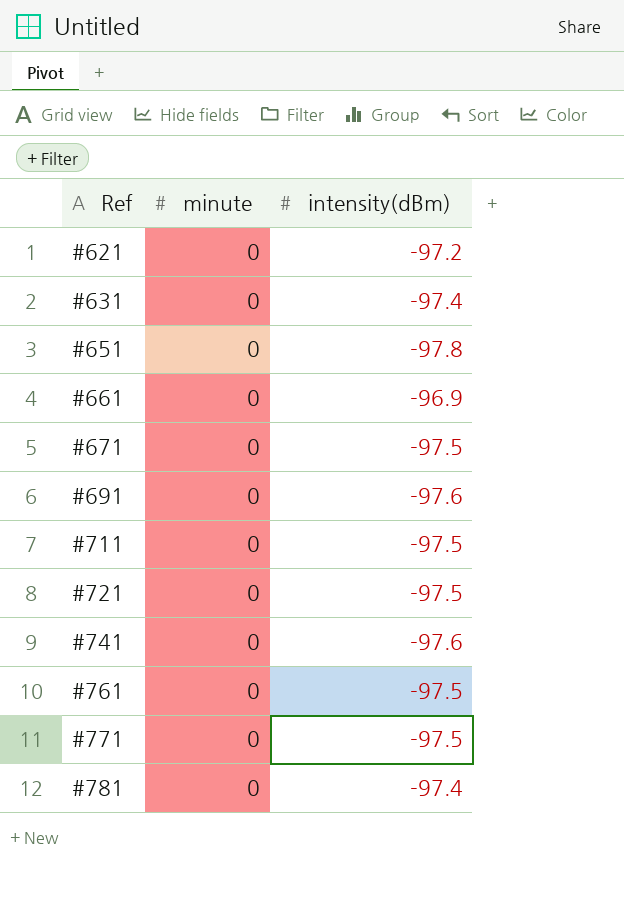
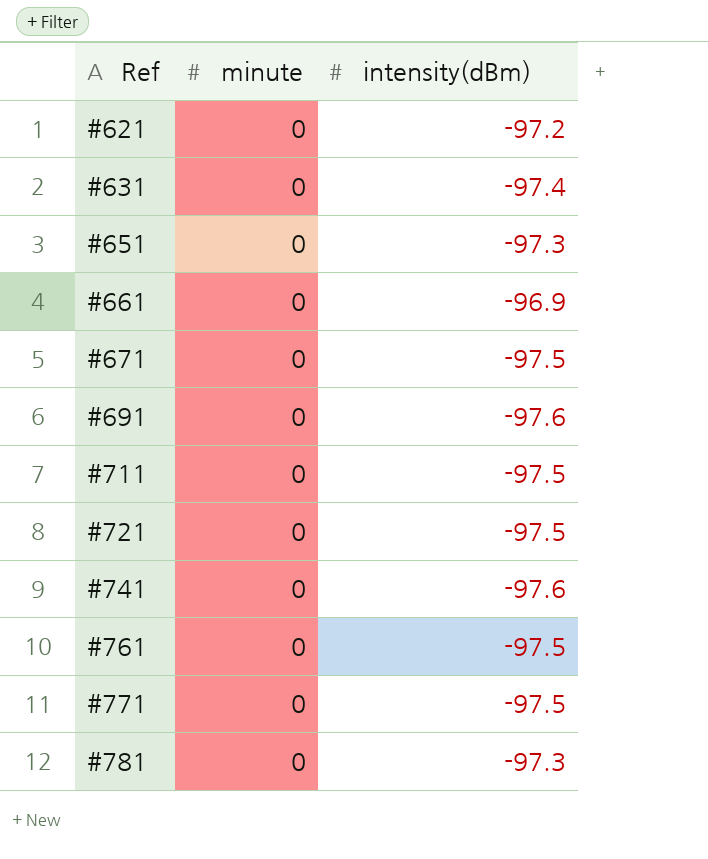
#651 | intensity(dBm): -97.8 -> -97.3
#781 | intensity(dBm): -97.4 -> -97.3

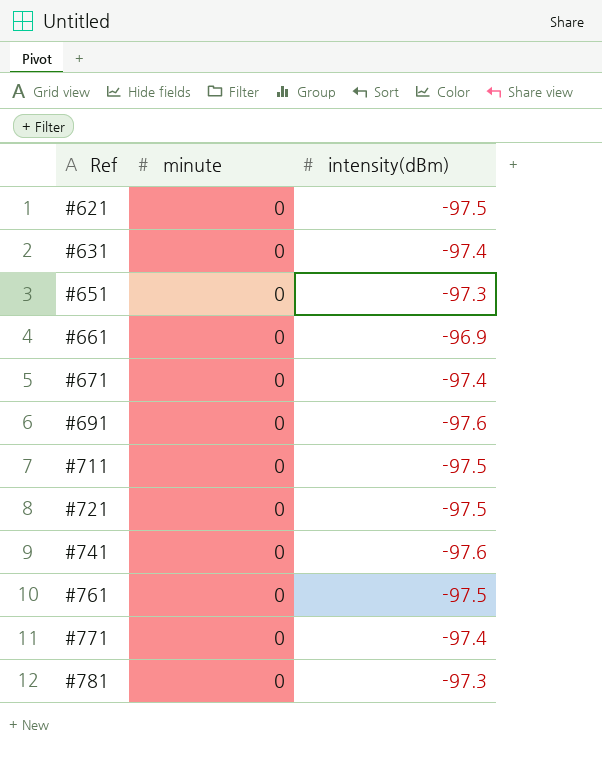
#621 | intensity(dBm): -97.2 -> -97.5
#671 | intensity(dBm): -97.5 -> -97.4
#771 | intensity(dBm): -97.5 -> -97.4

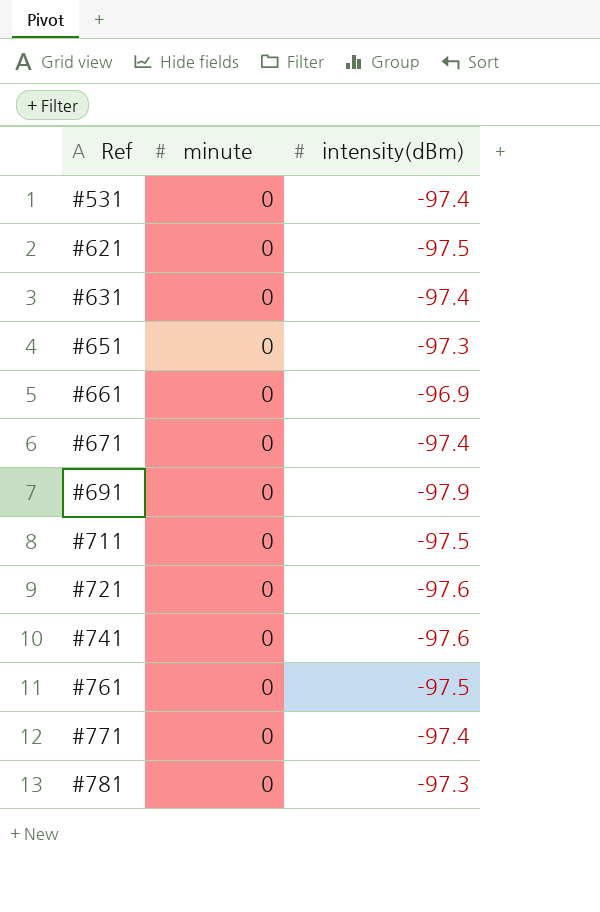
row #531: none -> 0 | -97.4
#691 | intensity(dBm): -97.6 -> -97.9
#721 | intensity(dBm): -97.5 -> -97.6

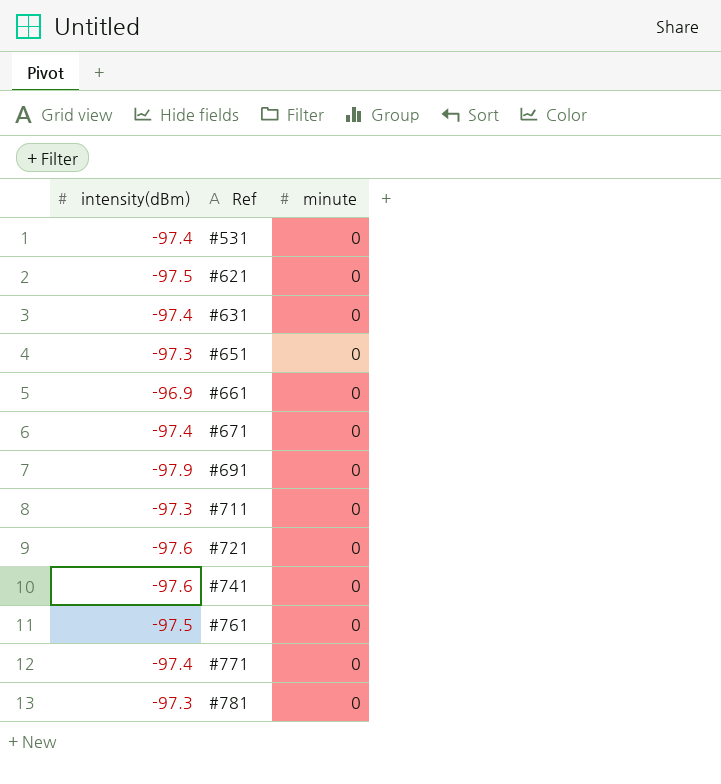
column intensity(dBm) | position: 3 -> 1
#711 | intensity(dBm): -97.5 -> -97.3

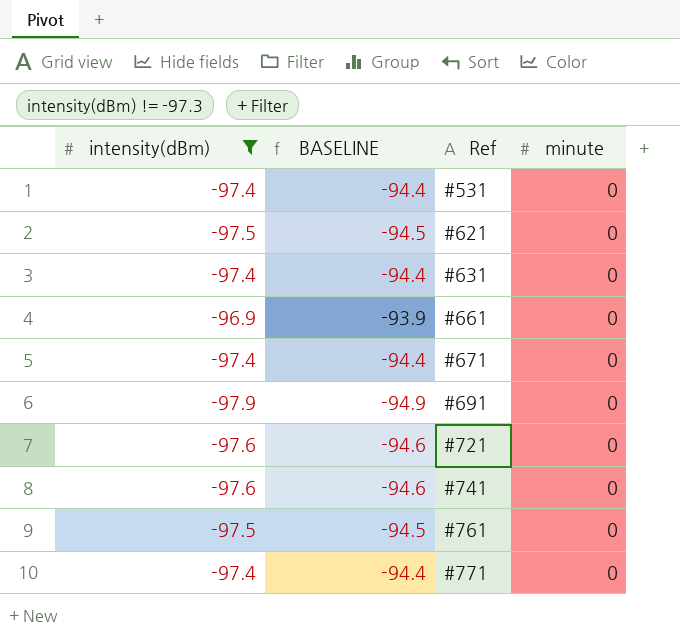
filter: none -> intensity(dBm) != -97.3
column BASELINE | formula: none -> [intensity(dBm)] + 3

